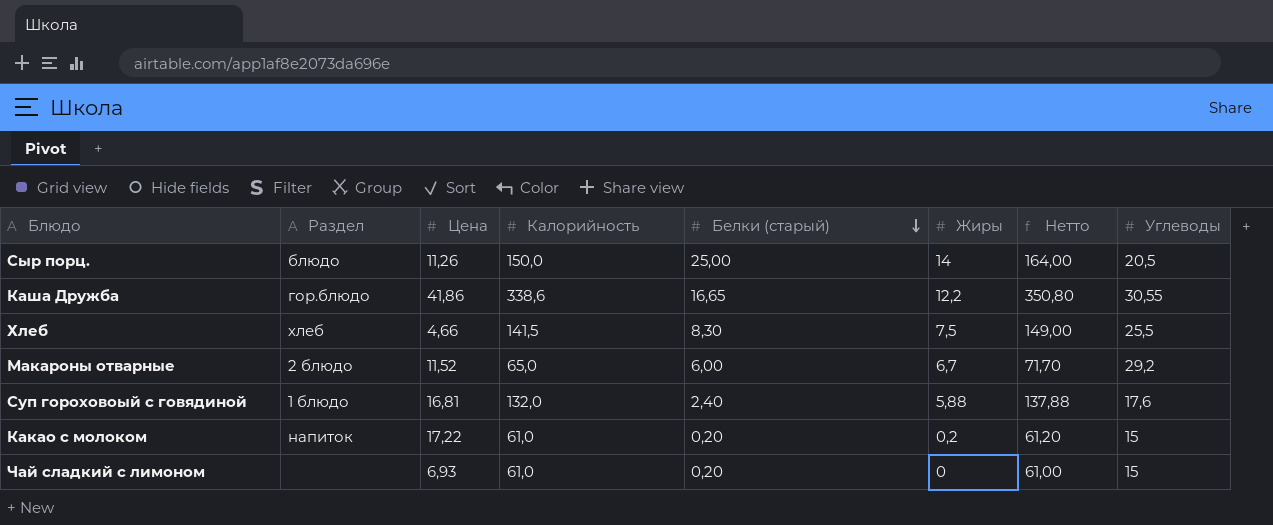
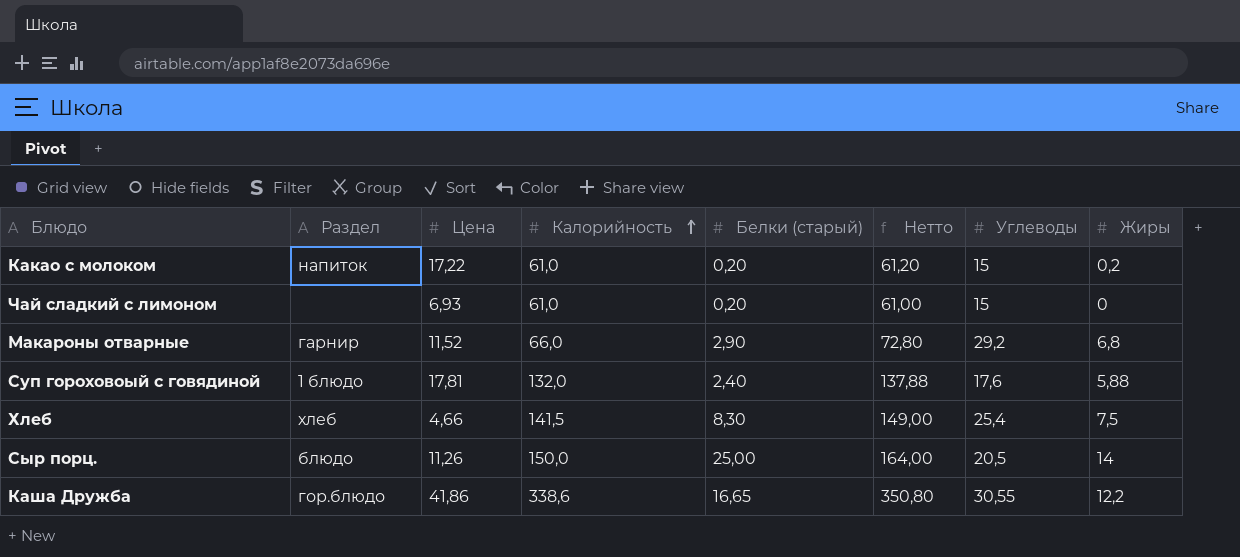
row order: Белки (старый) descending -> Калорийность ascending
column Жиры | position: 6 -> 8
Макароны отварные | Раздел: 2 блюдо -> гарнир
Макароны отварные | Калорийность: 65,0 -> 66,0
Макароны отварные | Белки (старый): 6,00 -> 2,90
Макароны отварные | Нетто: 71,70 -> 72,80
Макароны отварные | Жиры: 6,7 -> 6,8
Суп гороховоый с говядиной | Цена: 16,81 -> 17,81
Хлеб | Углеводы: 25,5 -> 25,4

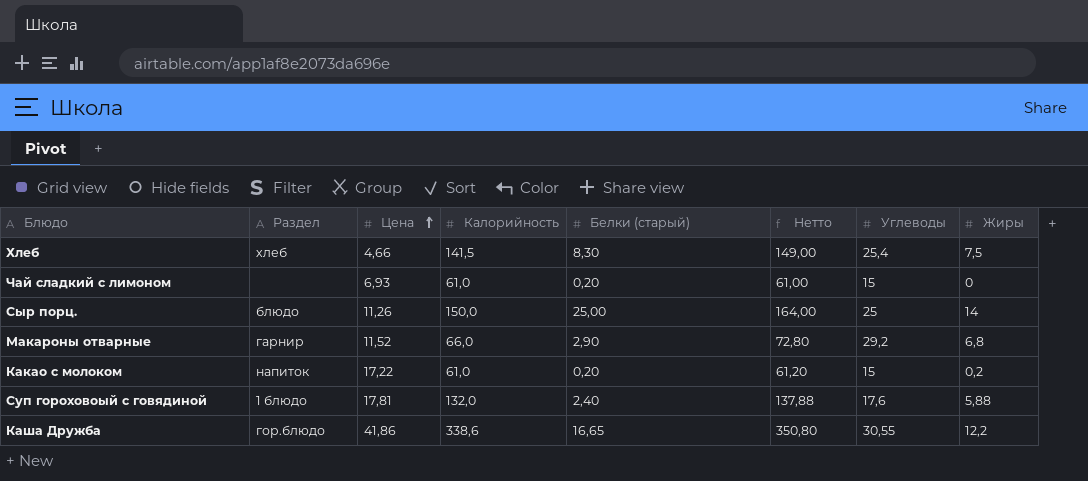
row order: Калорийность ascending -> Цена ascending
Сыр порц. | Углеводы: 20,5 -> 25

